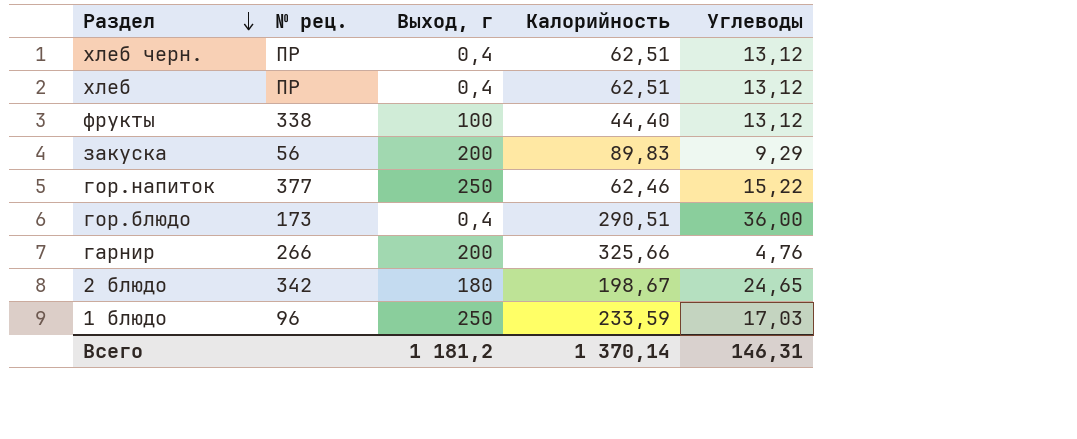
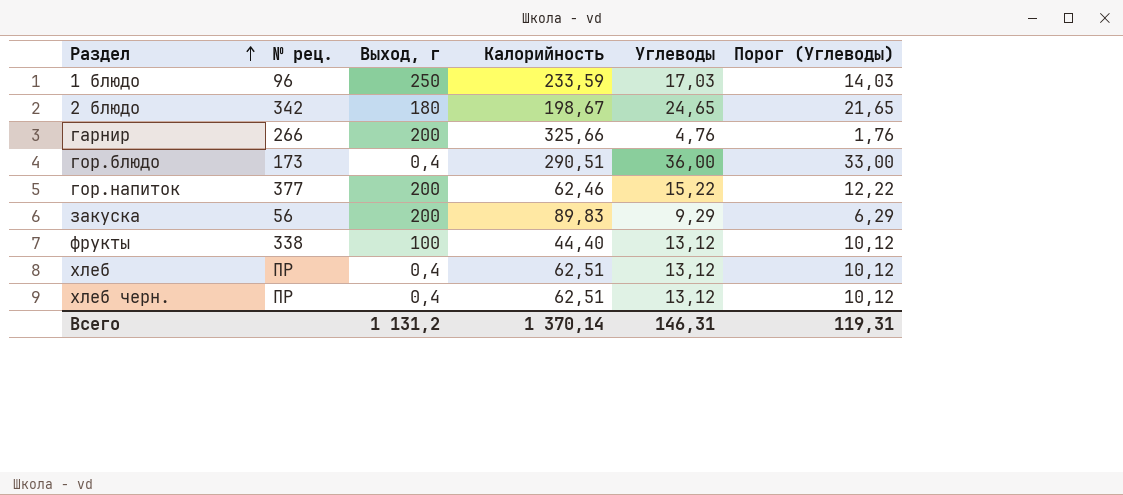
row order: Раздел descending -> Раздел ascending
column Порог (Углеводы) | formula: none -> [Углеводы] - 3
гор.напиток | Выход, г: 250 -> 200
Всего | Выход, г: 1 181,2 -> 1 131,2

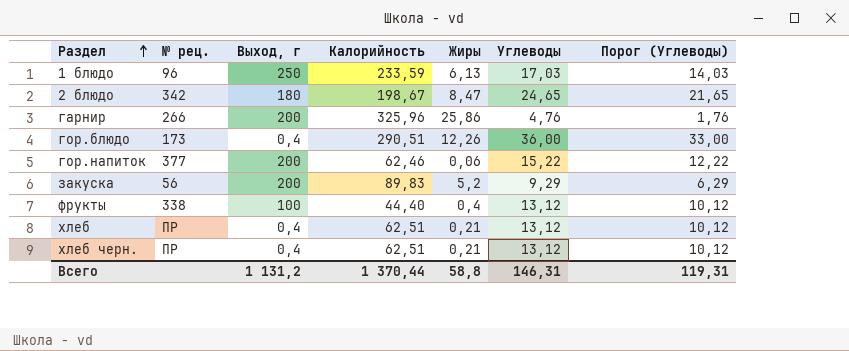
column Жиры | position: none -> 5
гарнир | Калорийность: 325,66 -> 325,96
Всего | Калорийность: 1 370,14 -> 1 370,44

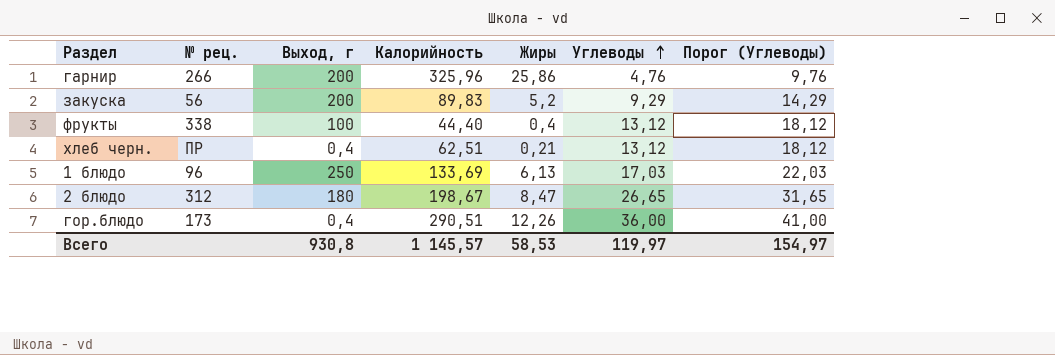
row order: Раздел ascending -> Углеводы ascending
column Порог (Углеводы) | formula: [Углеводы] - 3 -> [Углеводы] + 5
row гор.напиток: 377 | 200 | 62,46 | 0,06 | 15,22 | 12,22 -> none
row хлеб: ПР | 0,4 | 62,51 | 0,21 | 13,12 | 10,12 -> none
1 блюдо | Калорийность: 233,59 -> 133,69
2 блюдо | № рец.: 342 -> 312
2 блюдо | Углеводы: 24,65 -> 26,65
Всего | Выход, г: 1 131,2 -> 930,8
Всего | Калорийность: 1 370,44 -> 1 145,57
Всего | Жиры: 58,8 -> 58,53
Всего | Углеводы: 146,31 -> 119,97
Всего | Порог (Углеводы): 119,31 -> 154,97

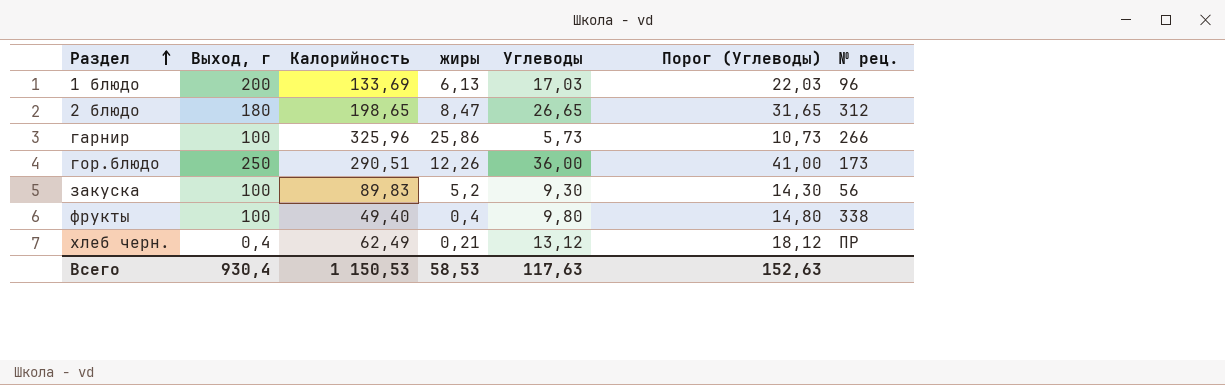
row order: Углеводы ascending -> Раздел ascending
column name: Жиры -> жиры
column № рец. | position: 2 -> 7
1 блюдо | Выход, г: 250 -> 200
2 блюдо | Калорийность: 198,67 -> 198,65
гарнир | Выход, г: 200 -> 100
гарнир | Углеводы: 4,76 -> 5,73
гарнир | Порог (Углеводы): 9,76 -> 10,73
гор.блюдо | Выход, г: 0,4 -> 250
закуска | Выход, г: 200 -> 100
закуска | Углеводы: 9,29 -> 9,30
закуска | Порог (Углеводы): 14,29 -> 14,30
фрукты | Калорийность: 44,40 -> 49,40
фрукты | Углеводы: 13,12 -> 9,80
фрукты | Порог (Углеводы): 18,12 -> 14,80
хлеб черн. | Калорийность: 62,51 -> 62,49
Всего | Выход, г: 930,8 -> 930,4
Всего | Калорийность: 1 145,57 -> 1 150,53
Всего | Углеводы: 119,97 -> 117,63
Всего | Порог (Углеводы): 154,97 -> 152,63

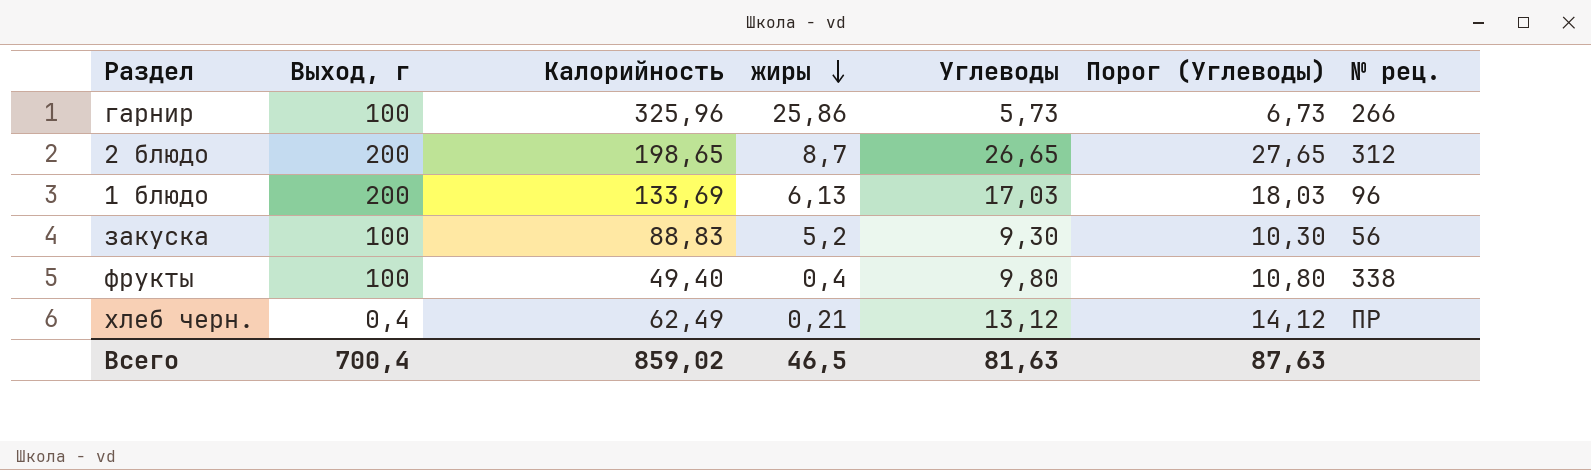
row order: Раздел ascending -> жиры descending
column Порог (Углеводы) | formula: [Углеводы] + 5 -> [Углеводы] + 1
row гор.блюдо: 250 | 290,51 | 12,26 | 36,00 | 41,00 | 173 -> none
2 блюдо | Выход, г: 180 -> 200
2 блюдо | жиры: 8,47 -> 8,7
закуска | Калорийность: 89,83 -> 88,83
Всего | Выход, г: 930,4 -> 700,4
Всего | Калорийность: 1 150,53 -> 859,02
Всего | жиры: 58,53 -> 46,5
Всего | Углеводы: 117,63 -> 81,63
Всего | Порог (Углеводы): 152,63 -> 87,63

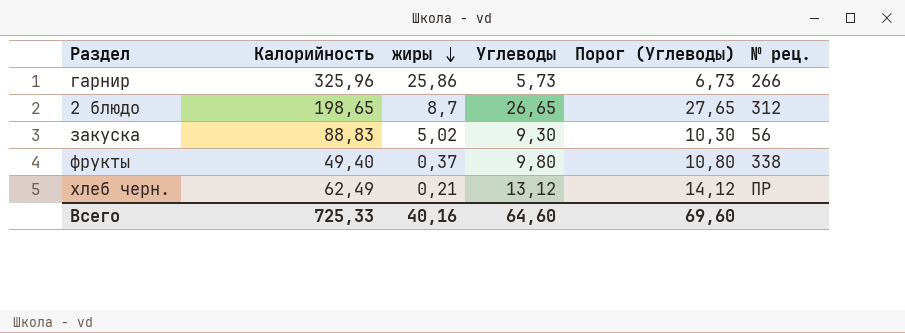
column Выход, г | position: 2 -> none
row 1 блюдо: 200 | 133,69 | 6,13 | 17,03 | 18,03 | 96 -> none
закуска | жиры: 5,2 -> 5,02
фрукты | жиры: 0,4 -> 0,37
Всего | Калорийность: 859,02 -> 725,33
Всего | жиры: 46,5 -> 40,16
Всего | Углеводы: 81,63 -> 64,60
Всего | Порог (Углеводы): 87,63 -> 69,60

